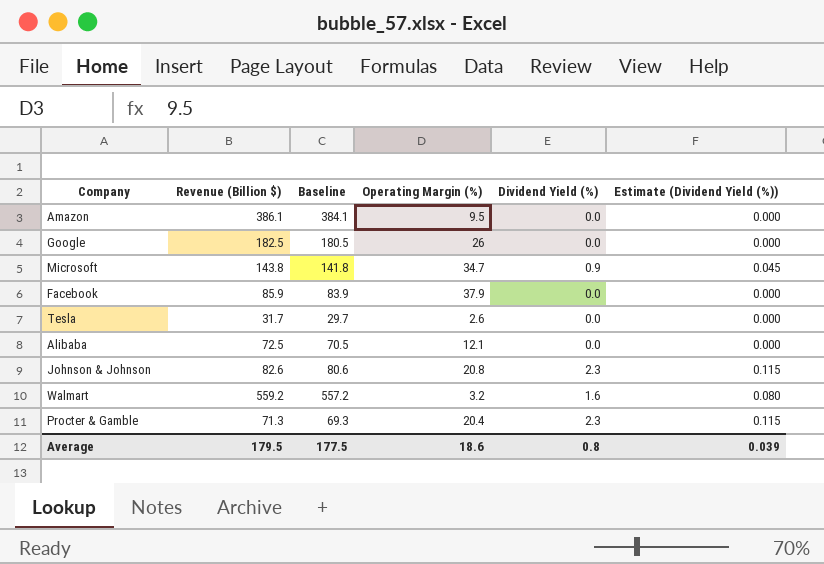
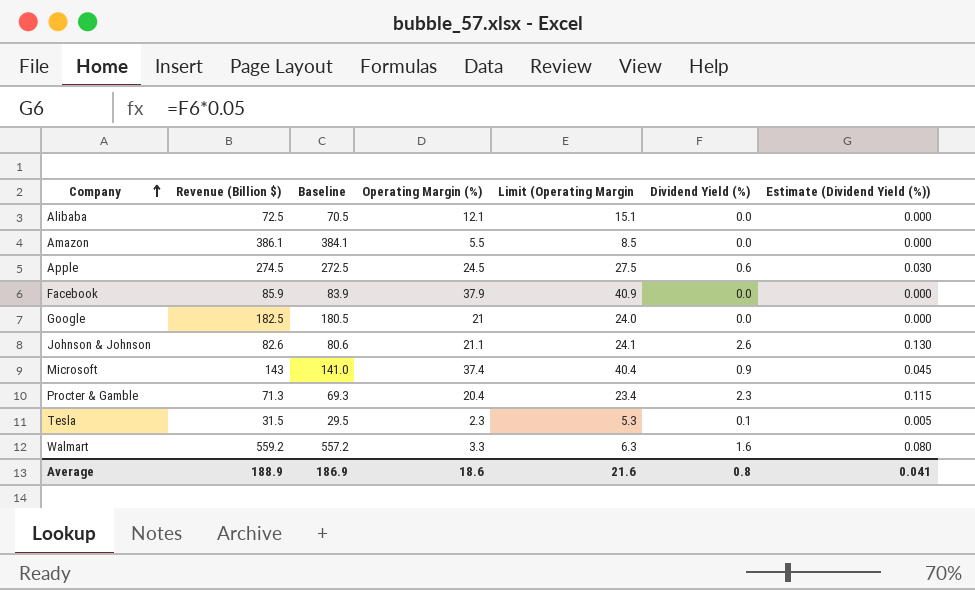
row order: none -> Company ascending
column Limit (Operating Margin | formula: none -> [Operating Margin (%)] + 3
Amazon | Operating Margin (%): 9.5 -> 5.5
row Apple: none -> 274.5 | 272.5 | 24.5 | 27.5 | 0.6 | 0.030
Google | Operating Margin (%): 26 -> 21
Johnson & Johnson | Operating Margin (%): 20.8 -> 21.1
Johnson & Johnson | Dividend Yield (%): 2.3 -> 2.6
Johnson & Johnson | Estimate (Dividend Yield (%)): 0.115 -> 0.130
Microsoft | Revenue (Billion $): 143.8 -> 143
Microsoft | Baseline: 141.8 -> 141.0
Microsoft | Operating Margin (%): 34.7 -> 37.4
Tesla | Revenue (Billion $): 31.7 -> 31.5
Tesla | Baseline: 29.7 -> 29.5
Tesla | Operating Margin (%): 2.6 -> 2.3
Tesla | Dividend Yield (%): 0.0 -> 0.1
Tesla | Estimate (Dividend Yield (%)): 0.000 -> 0.005
Walmart | Operating Margin (%): 3.2 -> 3.3
Average | Revenue (Billion $): 179.5 -> 188.9
Average | Baseline: 177.5 -> 186.9
Average | Estimate (Dividend Yield (%)): 0.039 -> 0.041

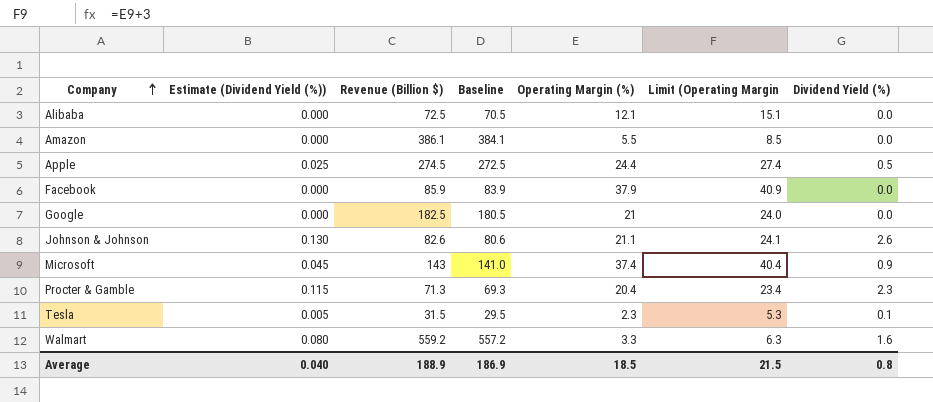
column Estimate (Dividend Yield (%)) | position: 7 -> 2
Apple | Estimate (Dividend Yield (%)): 0.030 -> 0.025
Apple | Operating Margin (%): 24.5 -> 24.4
Apple | Limit (Operating Margin: 27.5 -> 27.4
Apple | Dividend Yield (%): 0.6 -> 0.5
Average | Estimate (Dividend Yield (%)): 0.041 -> 0.040
Average | Operating Margin (%): 18.6 -> 18.5
Average | Limit (Operating Margin: 21.6 -> 21.5

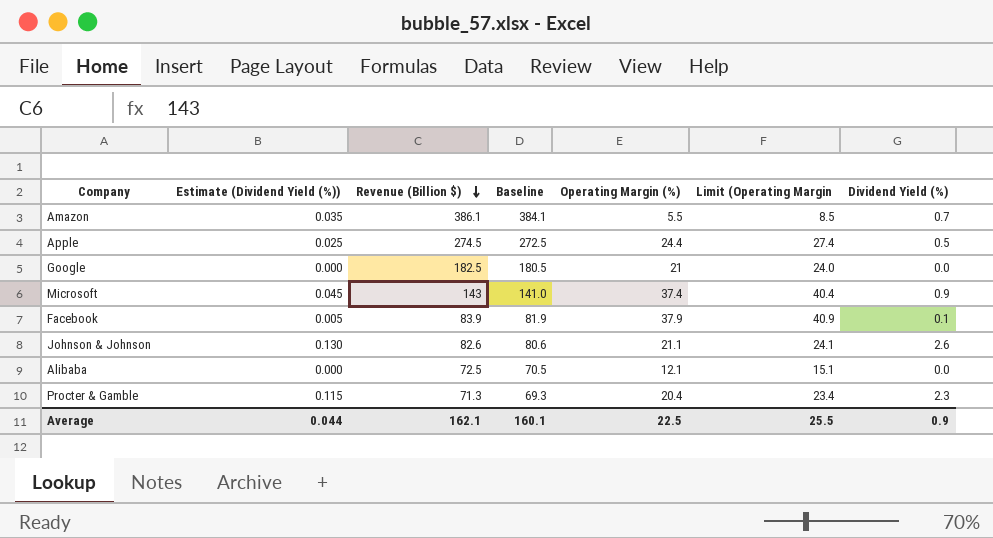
row order: Company ascending -> Revenue (Billion $) descending
row Tesla: 0.005 | 31.5 | 29.5 | 2.3 | 5.3 | 0.1 -> none
row Walmart: 0.080 | 559.2 | 557.2 | 3.3 | 6.3 | 1.6 -> none
Amazon | Estimate (Dividend Yield (%)): 0.000 -> 0.035
Amazon | Dividend Yield (%): 0.0 -> 0.7
Facebook | Estimate (Dividend Yield (%)): 0.000 -> 0.005
Facebook | Revenue (Billion $): 85.9 -> 83.9
Facebook | Baseline: 83.9 -> 81.9
Facebook | Dividend Yield (%): 0.0 -> 0.1
Average | Estimate (Dividend Yield (%)): 0.040 -> 0.044
Average | Revenue (Billion $): 188.9 -> 162.1
Average | Baseline: 186.9 -> 160.1
Average | Operating Margin (%): 18.5 -> 22.5
Average | Limit (Operating Margin: 21.5 -> 25.5
Average | Dividend Yield (%): 0.8 -> 0.9

